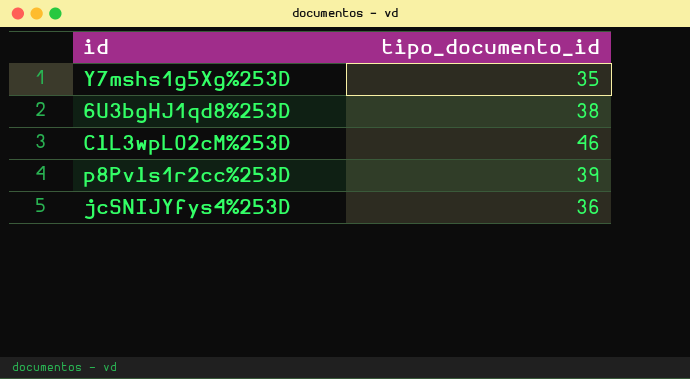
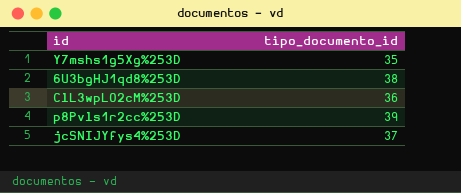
ClL3wpLO2cM%253D | tipo_documento_id: 46 -> 36
jcSNIJYfys4%253D | tipo_documento_id: 36 -> 37

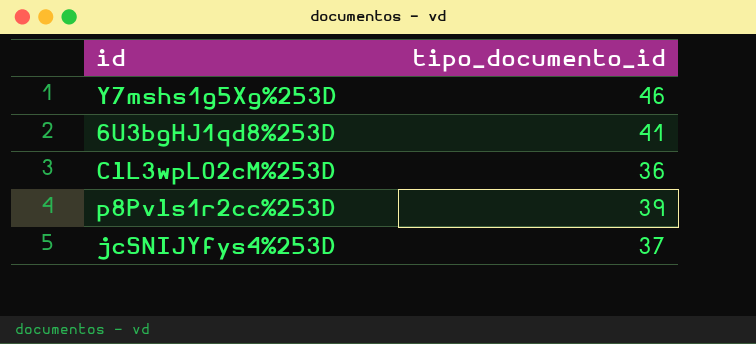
Y7mshs1g5Xg%253D | tipo_documento_id: 35 -> 46
6U3bgHJ1qd8%253D | tipo_documento_id: 38 -> 41

